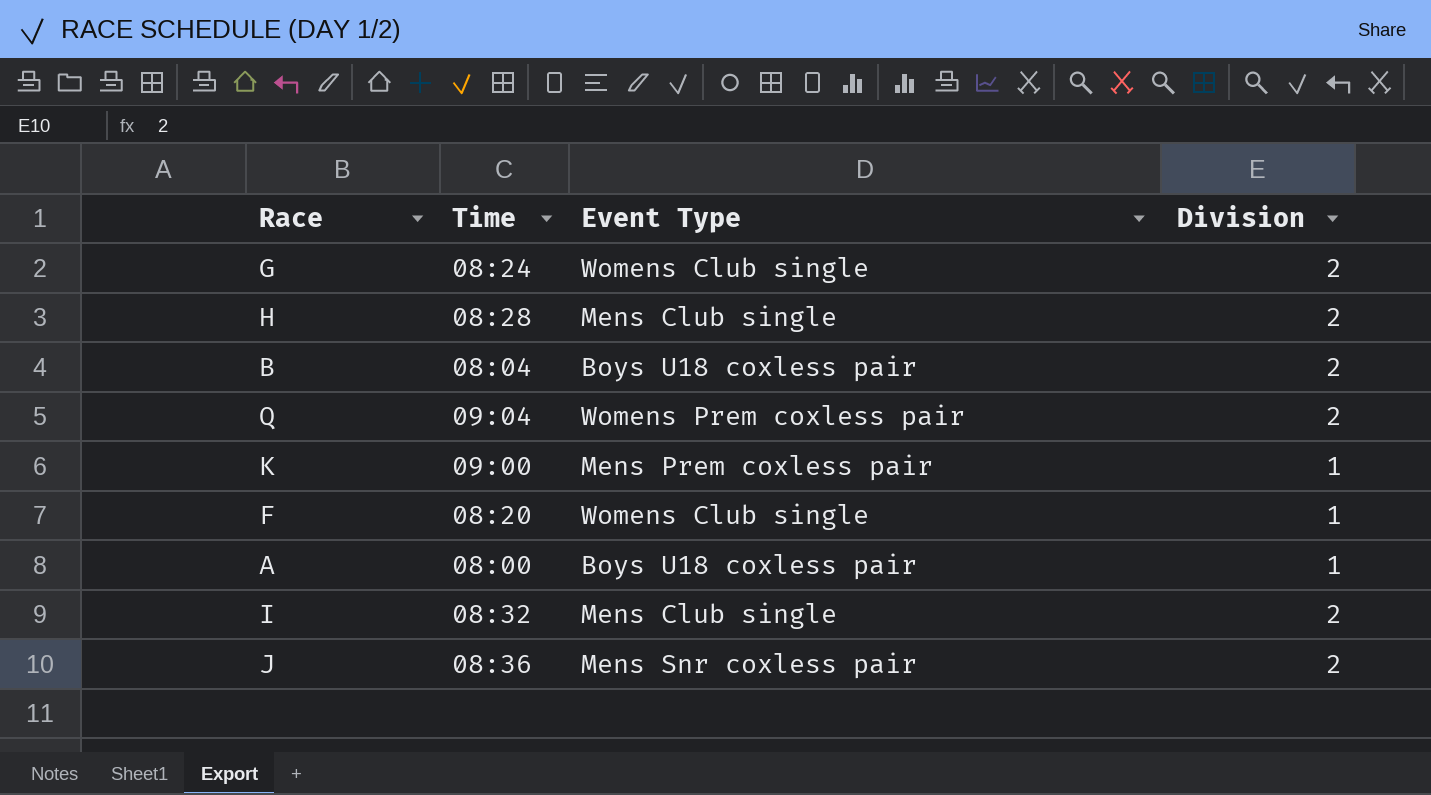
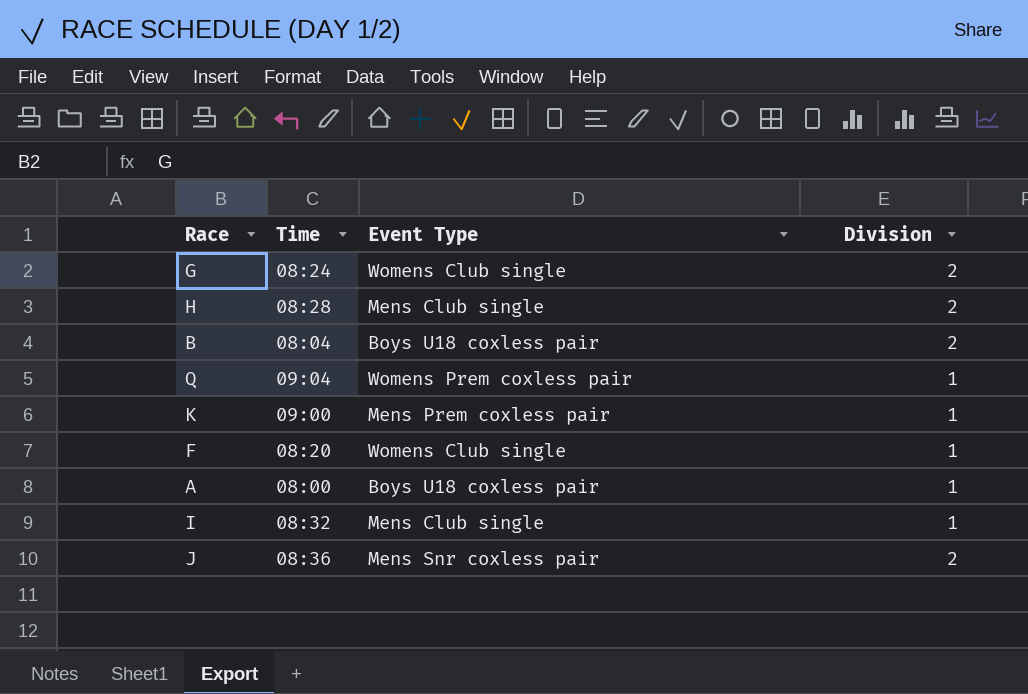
Q | Division: 2 -> 1
I | Division: 2 -> 1

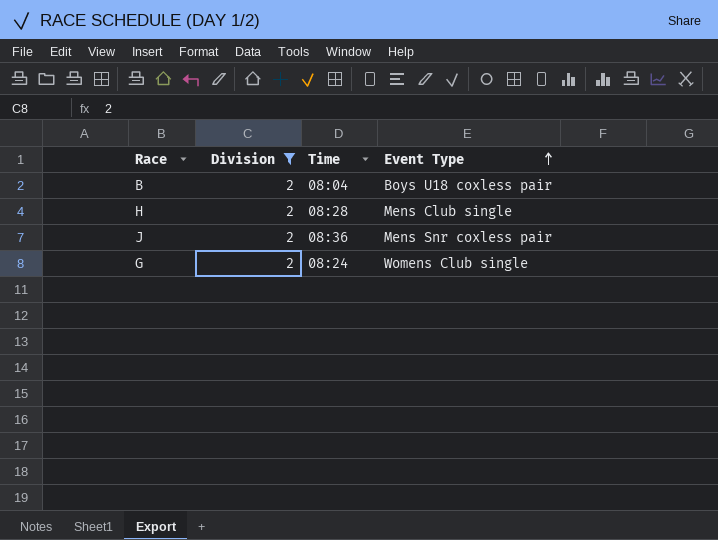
filter: none -> Division = 2
row order: none -> Event Type ascending
column Division | position: 4 -> 2

